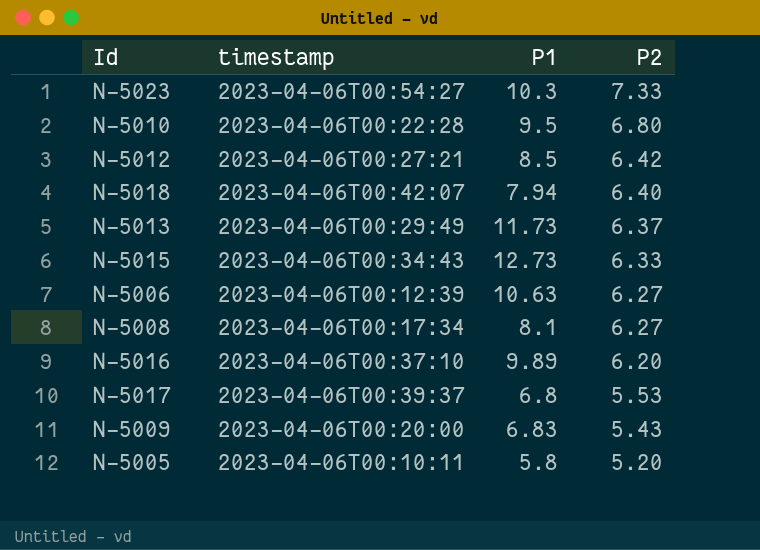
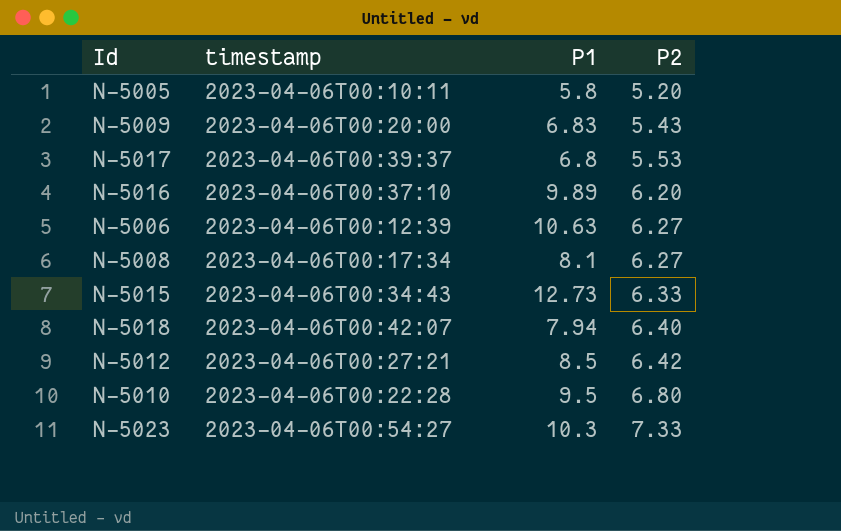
row order: P2 descending -> P2 ascending
row N-5013: 2023-04-06T00:29:49 | 11.73 | 6.37 -> none

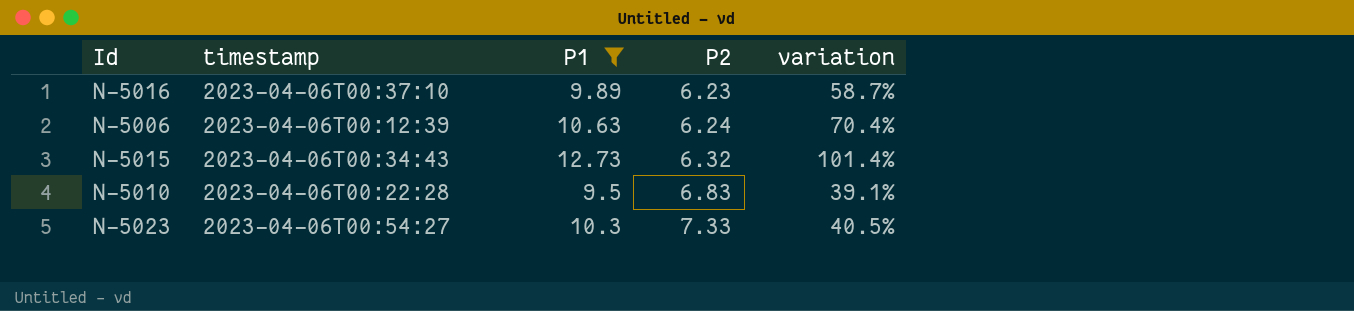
filter: none -> P1 >= 9.5
column variation | formula: none -> ([P1] - [P2]) / [P2]
N-5016 | P2: 6.20 -> 6.23
N-5006 | P2: 6.27 -> 6.24
N-5015 | P2: 6.33 -> 6.32
N-5010 | P2: 6.80 -> 6.83

